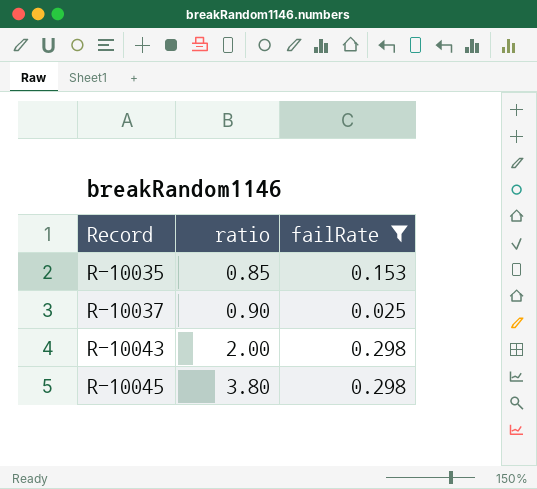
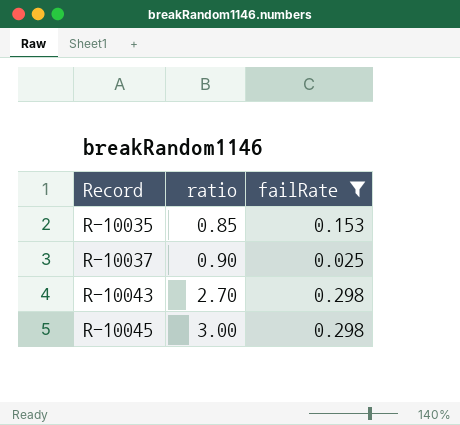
R-10043 | ratio: 2.00 -> 2.70
R-10045 | ratio: 3.80 -> 3.00

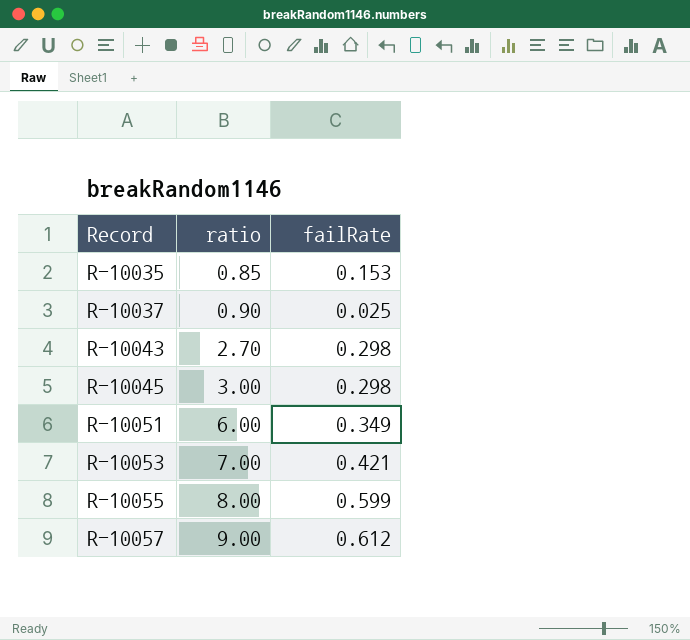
filter: failRate <= 0.298 -> none

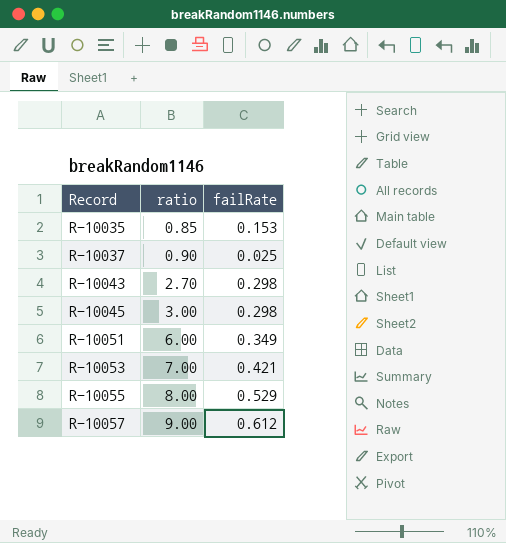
R-10055 | failRate: 0.599 -> 0.529

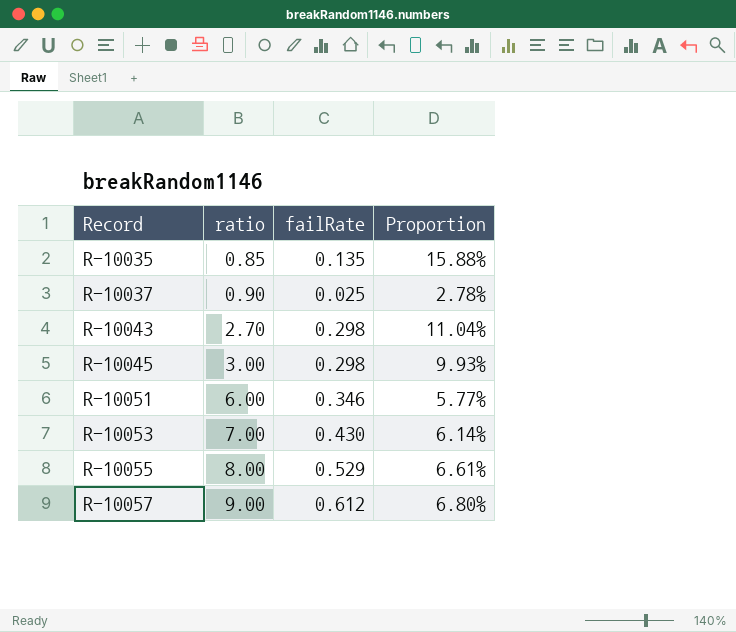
column Proportion | formula: none -> [failRate] / [ratio]
R-10035 | failRate: 0.153 -> 0.135
R-10051 | failRate: 0.349 -> 0.346
R-10053 | failRate: 0.421 -> 0.430

